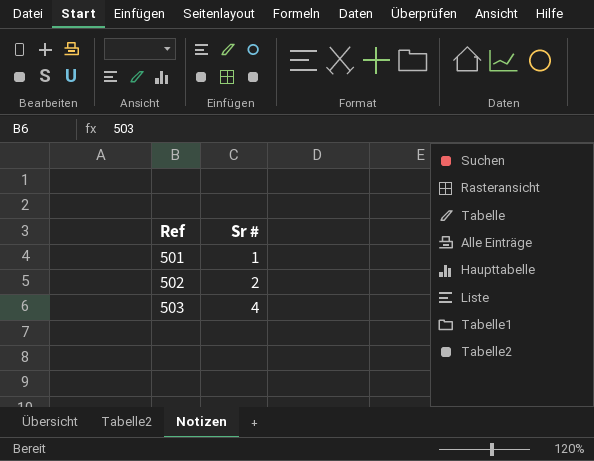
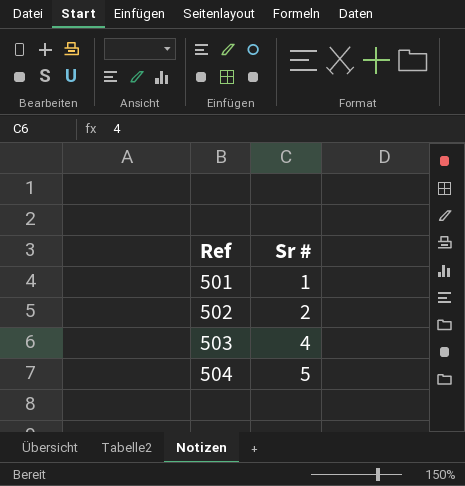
row 504: none -> 5

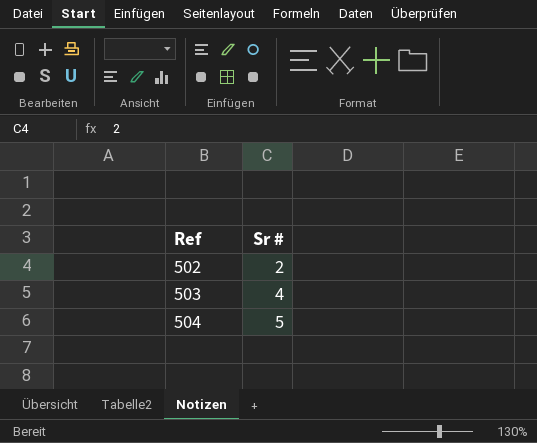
row 501: 1 -> none

